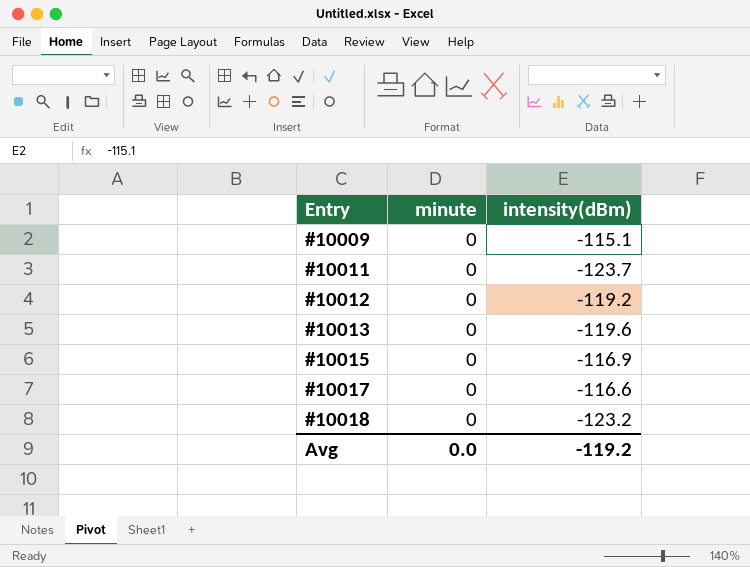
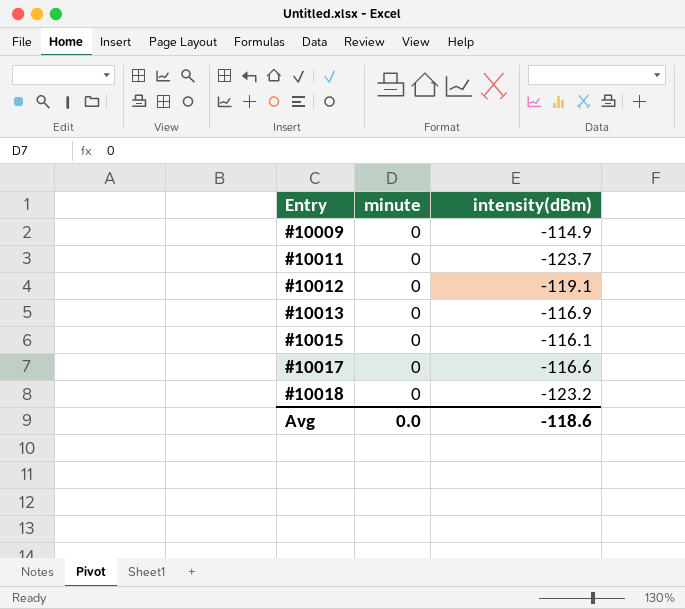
#10009 | intensity(dBm): -115.1 -> -114.9
#10012 | intensity(dBm): -119.2 -> -119.1
#10013 | intensity(dBm): -119.6 -> -116.9
#10015 | intensity(dBm): -116.9 -> -116.1
Avg | intensity(dBm): -119.2 -> -118.6

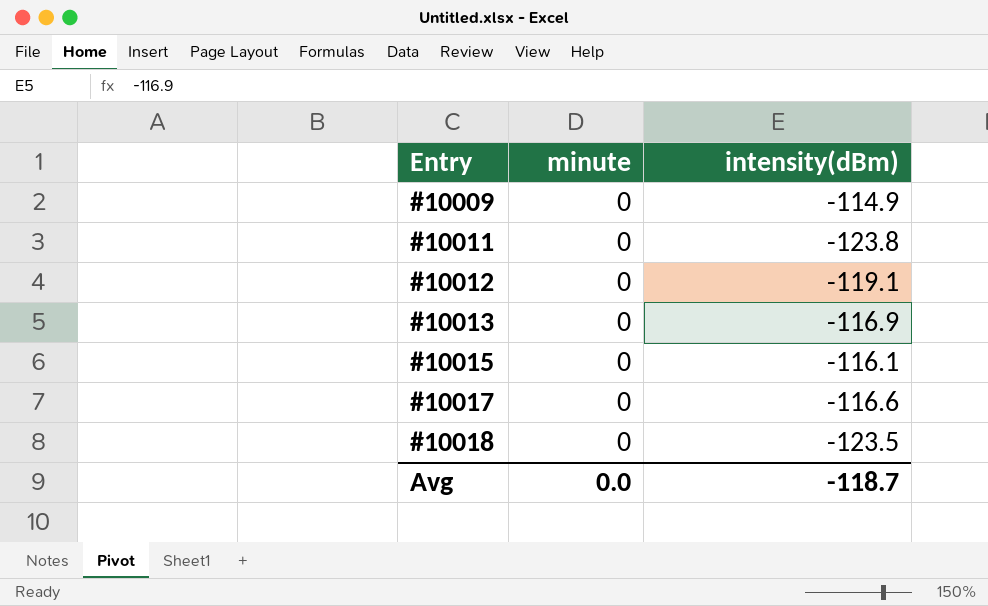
#10011 | intensity(dBm): -123.7 -> -123.8
#10018 | intensity(dBm): -123.2 -> -123.5
Avg | intensity(dBm): -118.6 -> -118.7

